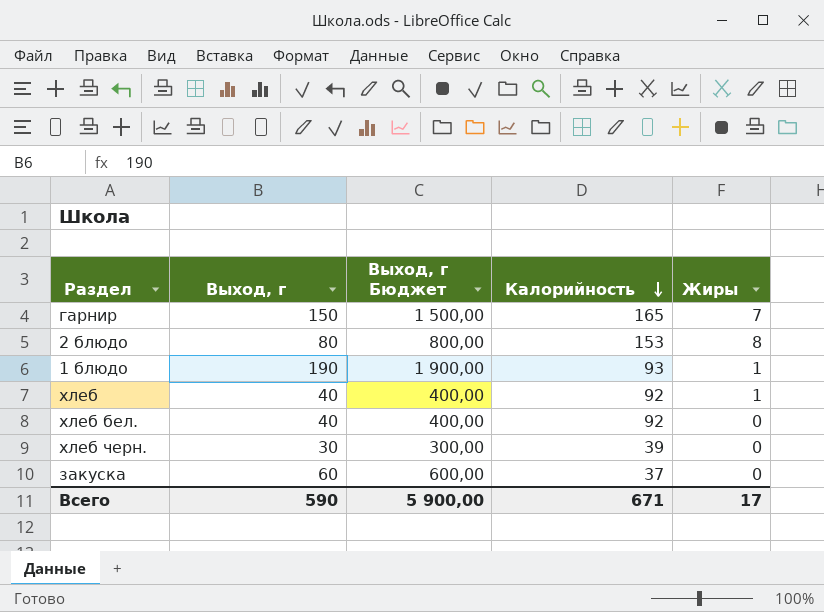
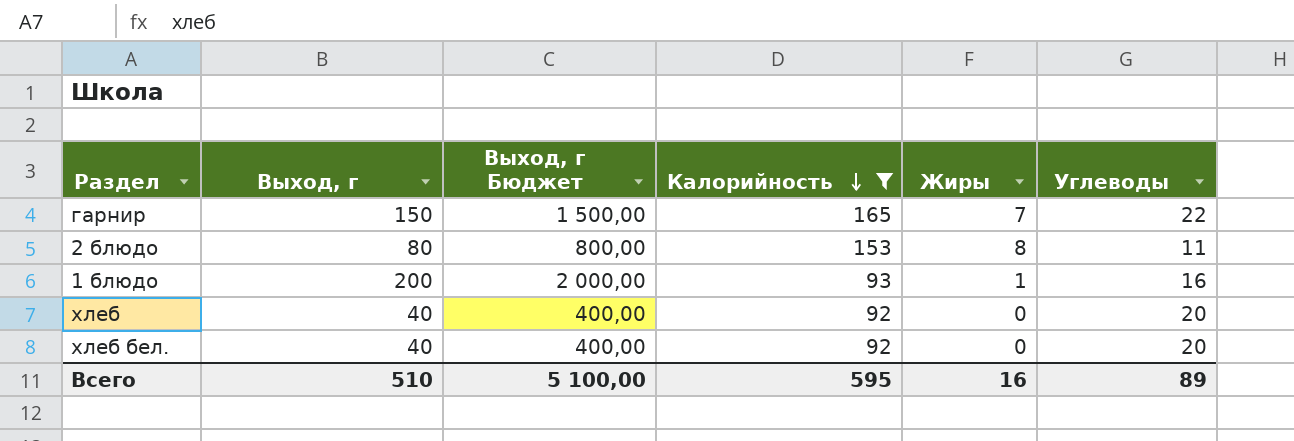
filter: none -> Калорийность >= 92
column Углеводы | position: none -> 6
1 блюдо | Выход, г: 190 -> 200
1 блюдо | Выход, г Бюджет: 1 900,00 -> 2 000,00
хлеб | Жиры: 1 -> 0
Всего | Выход, г: 590 -> 510
Всего | Выход, г Бюджет: 5 900,00 -> 5 100,00
Всего | Калорийность: 671 -> 595
Всего | Жиры: 17 -> 16

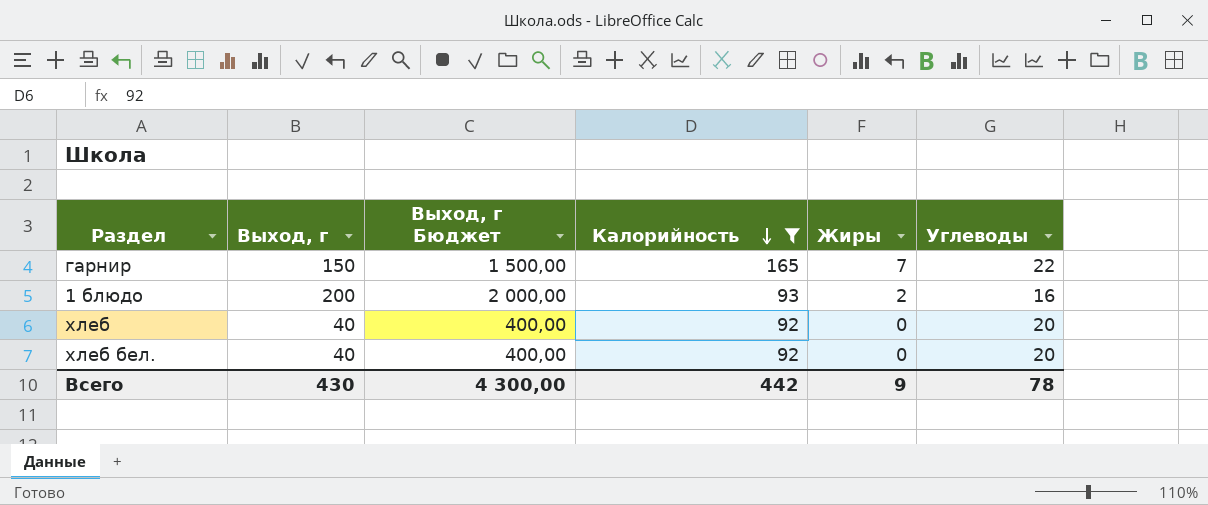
row 2 блюдо: 80 | 800,00 | 153 | 8 | 11 -> none
1 блюдо | Жиры: 1 -> 2
Всего | Выход, г: 510 -> 430
Всего | Выход, г Бюджет: 5 100,00 -> 4 300,00
Всего | Калорийность: 595 -> 442
Всего | Жиры: 16 -> 9
Всего | Углеводы: 89 -> 78

